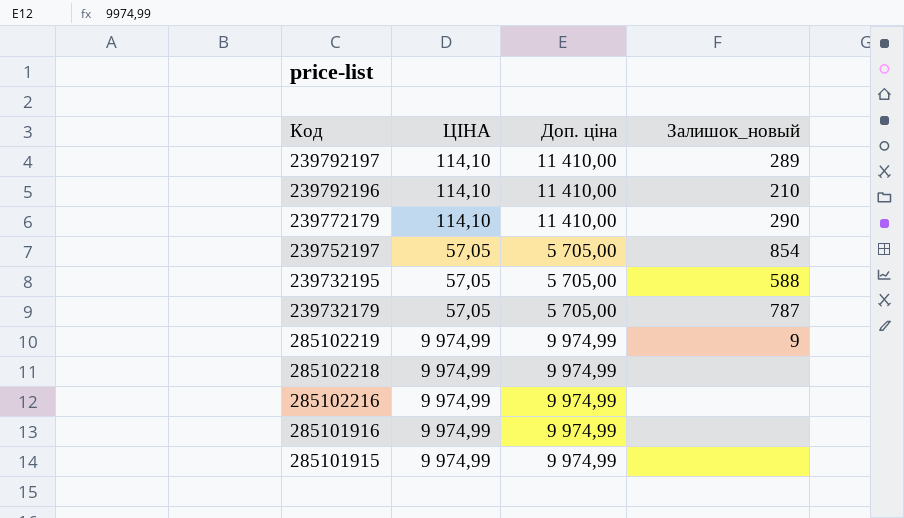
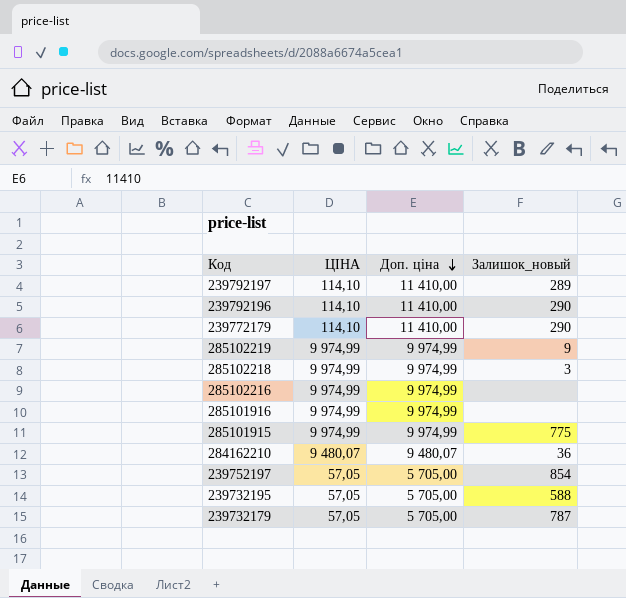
row order: none -> Доп. ціна descending
239792196 | Залишок_новый: 210 -> 290
285102218 | Залишок_новый: none -> 3
285101915 | Залишок_новый: none -> 775
row 284162210: none -> 9 480,07 | 9 480,07 | 36

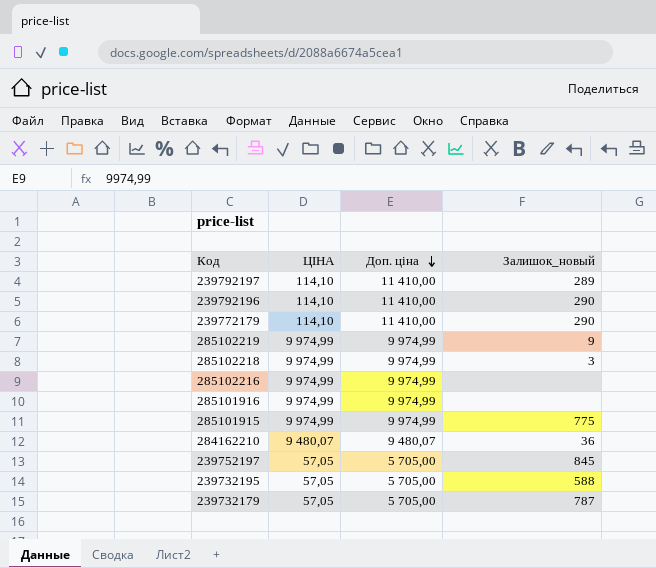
239752197 | Залишок_новый: 854 -> 845

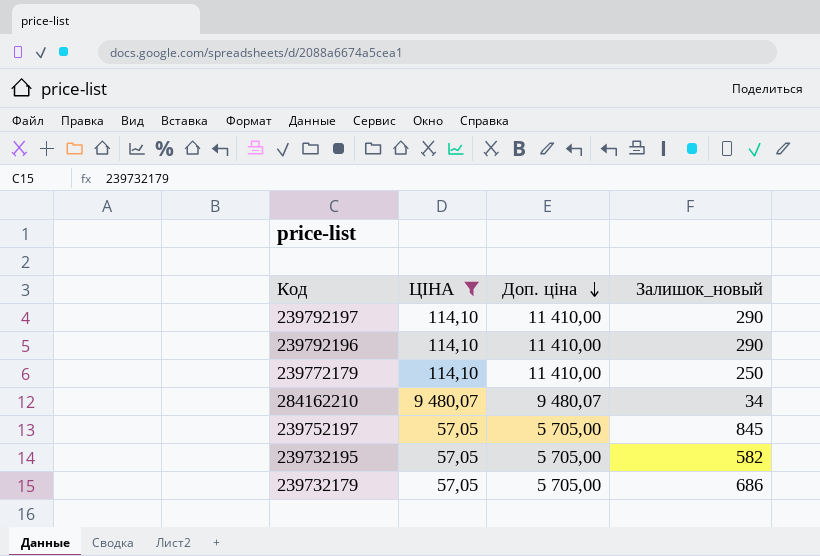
filter: none -> ЦІНА != 9 974,99
239792197 | Залишок_новый: 289 -> 290
239772179 | Залишок_новый: 290 -> 250
284162210 | Залишок_новый: 36 -> 34
239732195 | Залишок_новый: 588 -> 582
239732179 | Залишок_новый: 787 -> 686

